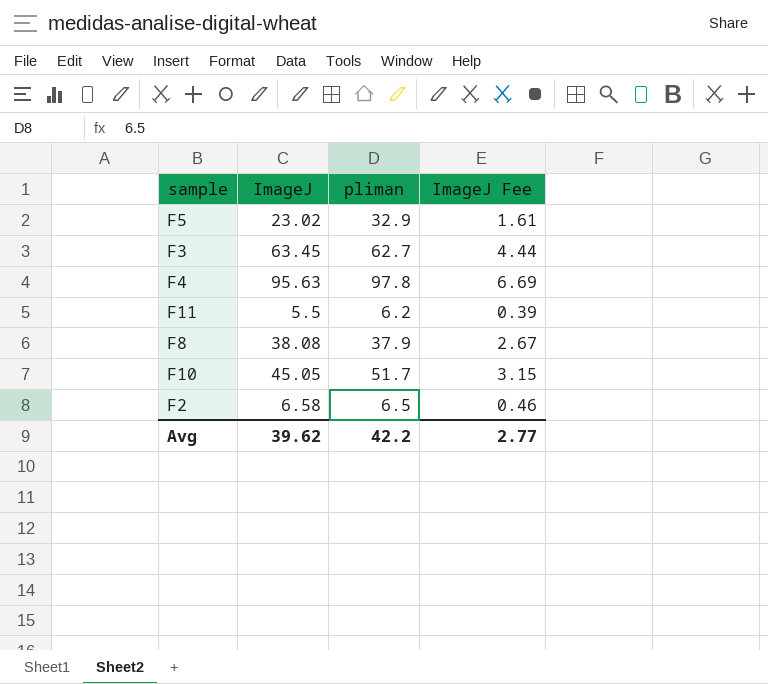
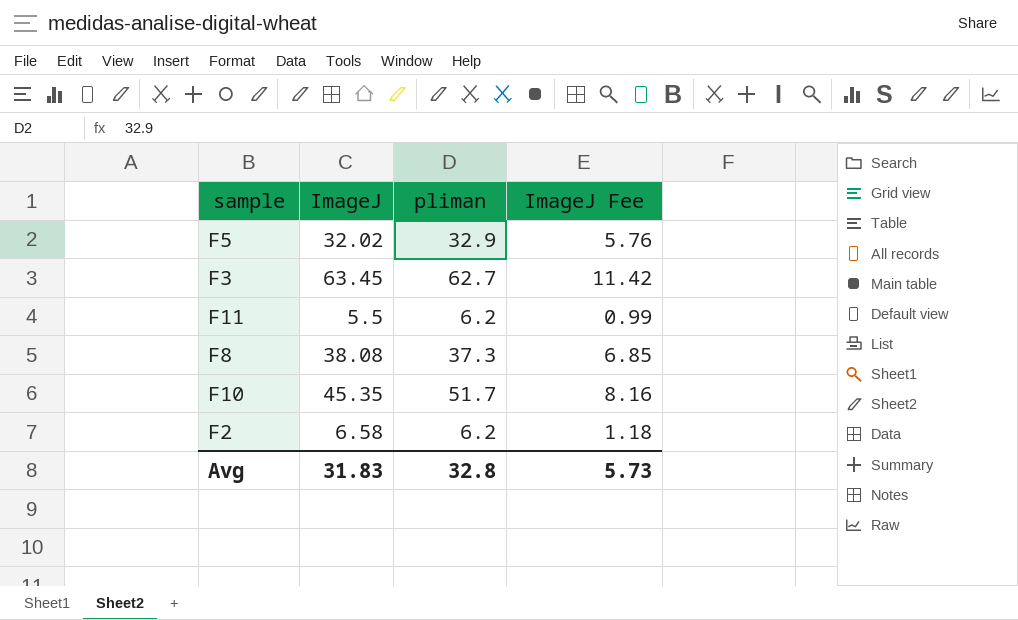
column ImageJ Fee | formula: [ImageJ] * 0.07 -> [ImageJ] * 0.18
row F4: 95.63 | 97.8 | 6.69 -> none
F5 | ImageJ: 23.02 -> 32.02
F8 | pliman: 37.9 -> 37.3
F10 | ImageJ: 45.05 -> 45.35
F2 | pliman: 6.5 -> 6.2
Avg | ImageJ: 39.62 -> 31.83
Avg | pliman: 42.2 -> 32.8
Avg | ImageJ Fee: 2.77 -> 5.73

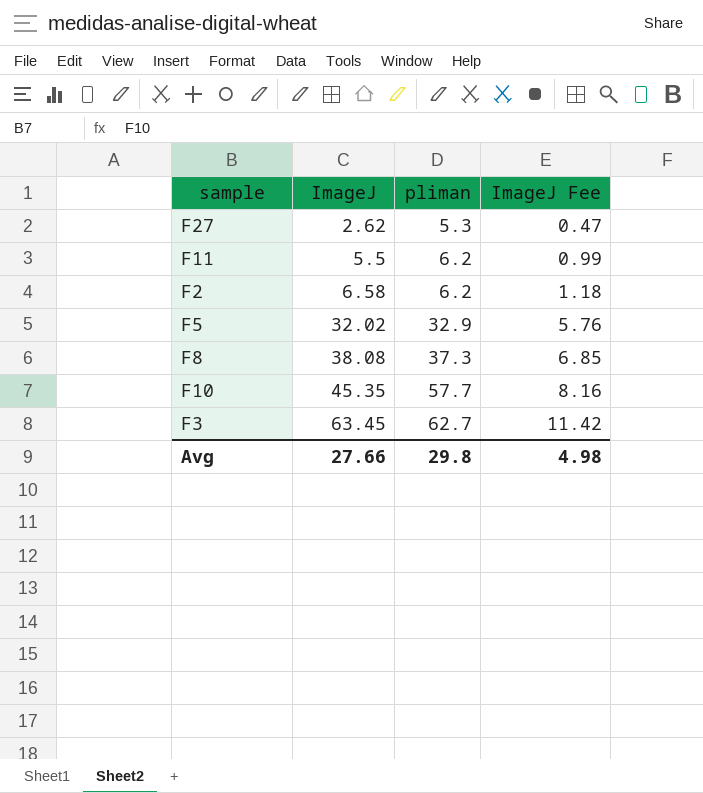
row order: none -> ImageJ ascending
row F27: none -> 2.62 | 5.3 | 0.47
F10 | pliman: 51.7 -> 57.7
Avg | ImageJ: 31.83 -> 27.66
Avg | pliman: 32.8 -> 29.8
Avg | ImageJ Fee: 5.73 -> 4.98

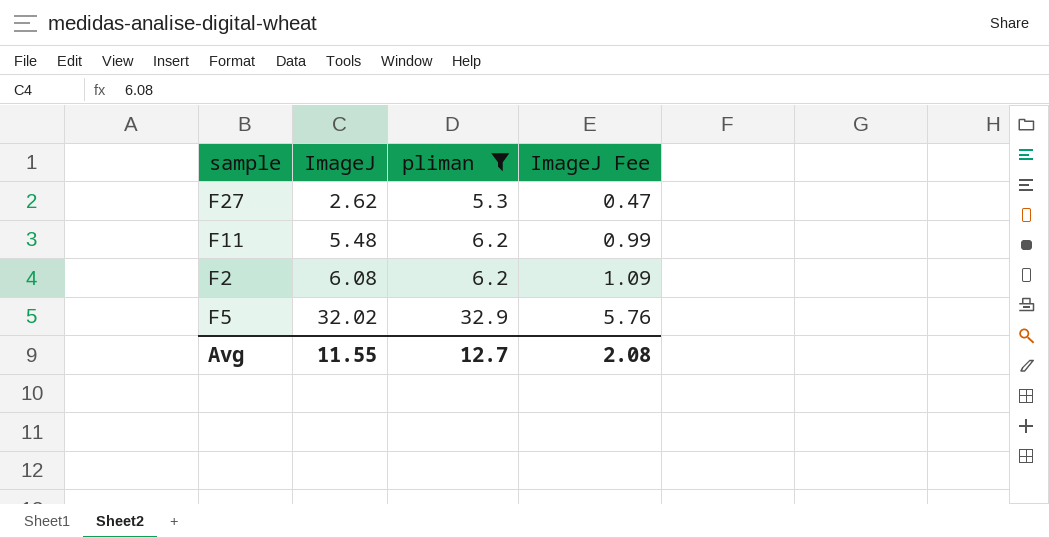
filter: none -> pliman <= 32.9
F11 | ImageJ: 5.5 -> 5.48
F2 | ImageJ: 6.58 -> 6.08
F2 | ImageJ Fee: 1.18 -> 1.09
Avg | ImageJ: 27.66 -> 11.55
Avg | pliman: 29.8 -> 12.7
Avg | ImageJ Fee: 4.98 -> 2.08

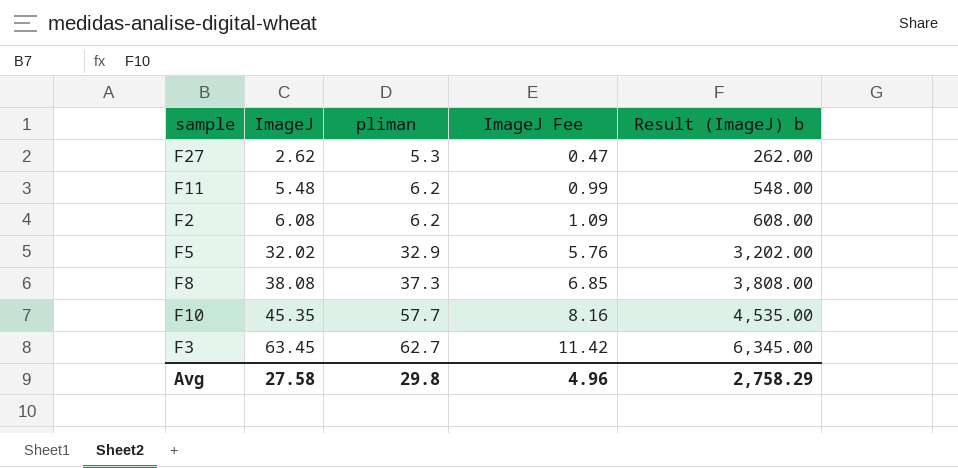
filter: pliman <= 32.9 -> none
column Result (ImageJ) b | formula: none -> [ImageJ] * 100
Avg | ImageJ: 11.55 -> 27.58
Avg | pliman: 12.7 -> 29.8
Avg | ImageJ Fee: 2.08 -> 4.96

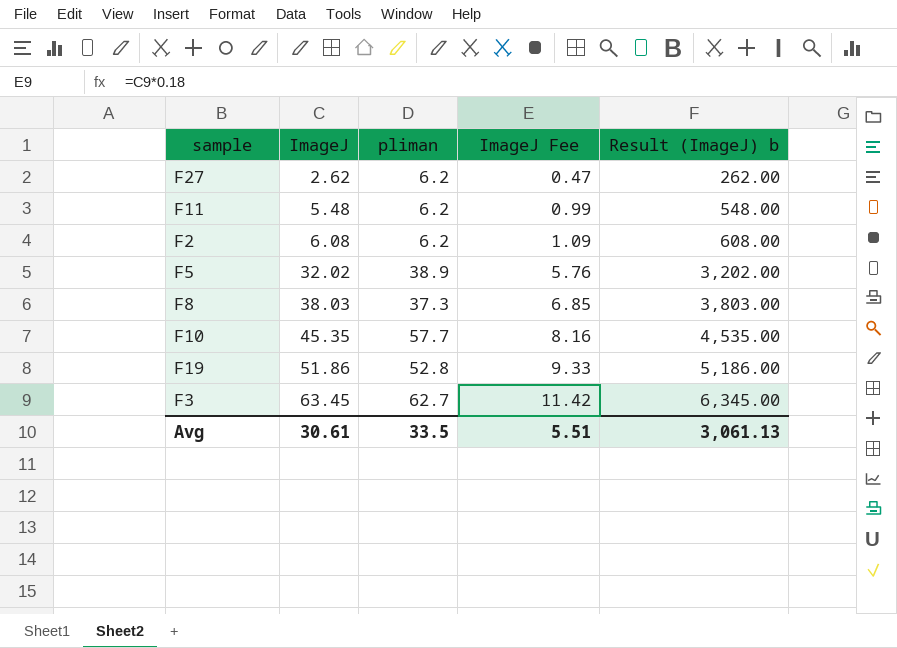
F27 | pliman: 5.3 -> 6.2
F5 | pliman: 32.9 -> 38.9
F8 | ImageJ: 38.08 -> 38.03
F8 | Result (ImageJ) b: 3,808.00 -> 3,803.00
row F19: none -> 51.86 | 52.8 | 9.33 | 5,186.00
Avg | ImageJ: 27.58 -> 30.61
Avg | pliman: 29.8 -> 33.5
Avg | ImageJ Fee: 4.96 -> 5.51
Avg | Result (ImageJ) b: 2,758.29 -> 3,061.13

